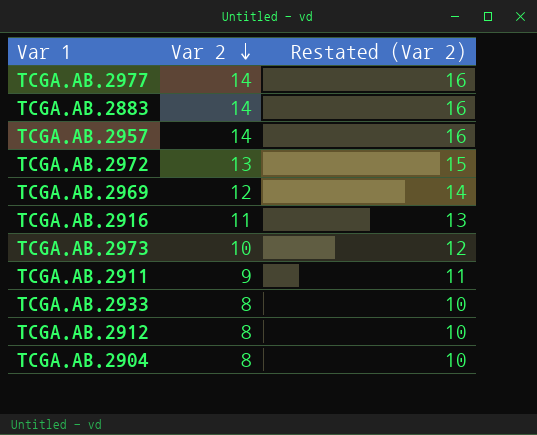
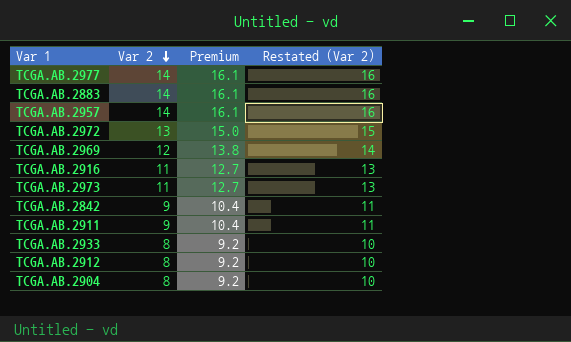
column Premium | formula: none -> [Var 2] * 1.15
TCGA.AB.2973 | Var 2: 10 -> 11
TCGA.AB.2973 | Restated (Var 2): 12 -> 13
row TCGA.AB.2842: none -> 9 | 10.4 | 11

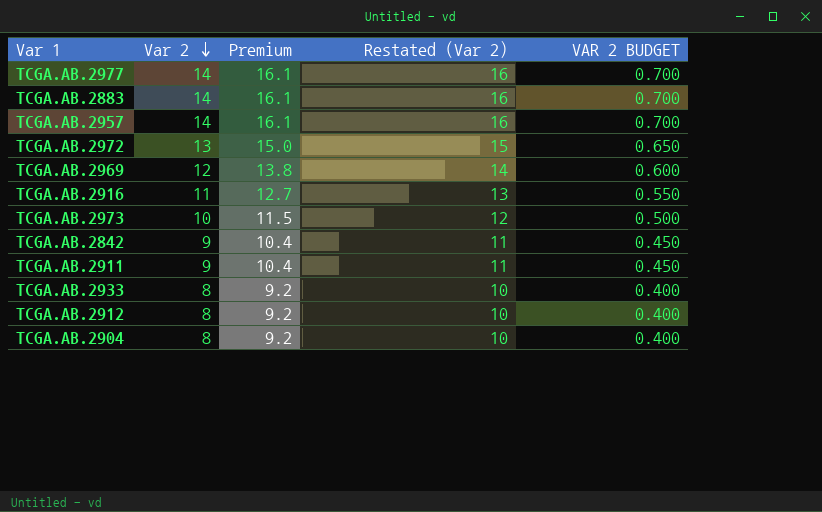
column VAR 2 BUDGET | formula: none -> [Var 2] * 0.05
TCGA.AB.2973 | Var 2: 11 -> 10
TCGA.AB.2973 | Premium: 12.7 -> 11.5
TCGA.AB.2973 | Restated (Var 2): 13 -> 12

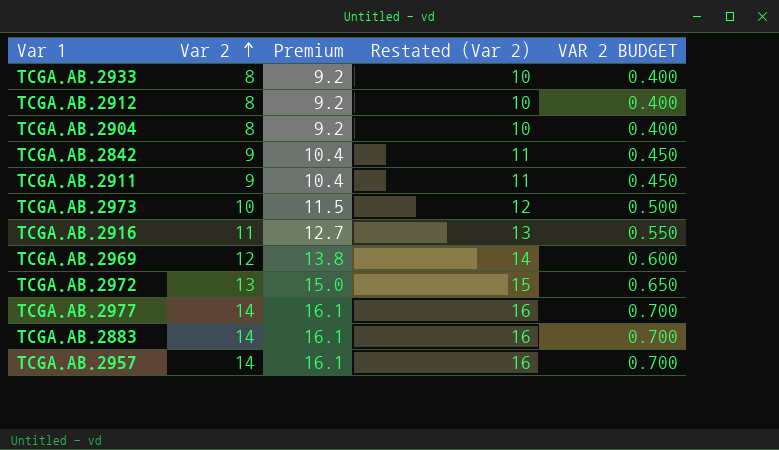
row order: Var 2 descending -> Var 2 ascending

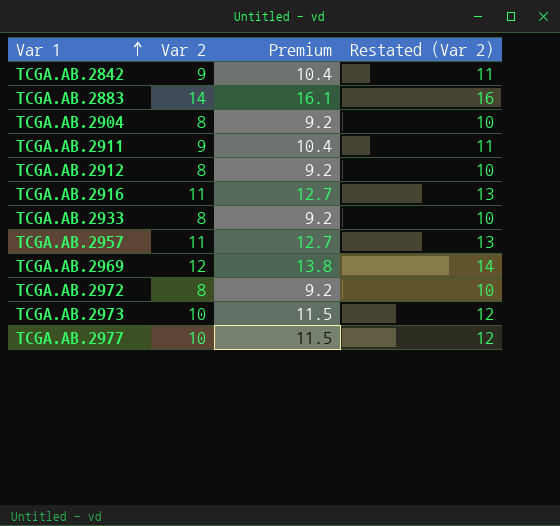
row order: Var 2 ascending -> Var 1 ascending
column VAR 2 BUDGET | formula: [Var 2] * 0.05 -> none
TCGA.AB.2957 | Var 2: 14 -> 11
TCGA.AB.2957 | Premium: 16.1 -> 12.7
TCGA.AB.2957 | Restated (Var 2): 16 -> 13
TCGA.AB.2972 | Var 2: 13 -> 8
TCGA.AB.2972 | Premium: 15.0 -> 9.2
TCGA.AB.2972 | Restated (Var 2): 15 -> 10
TCGA.AB.2977 | Var 2: 14 -> 10
TCGA.AB.2977 | Premium: 16.1 -> 11.5
TCGA.AB.2977 | Restated (Var 2): 16 -> 12

